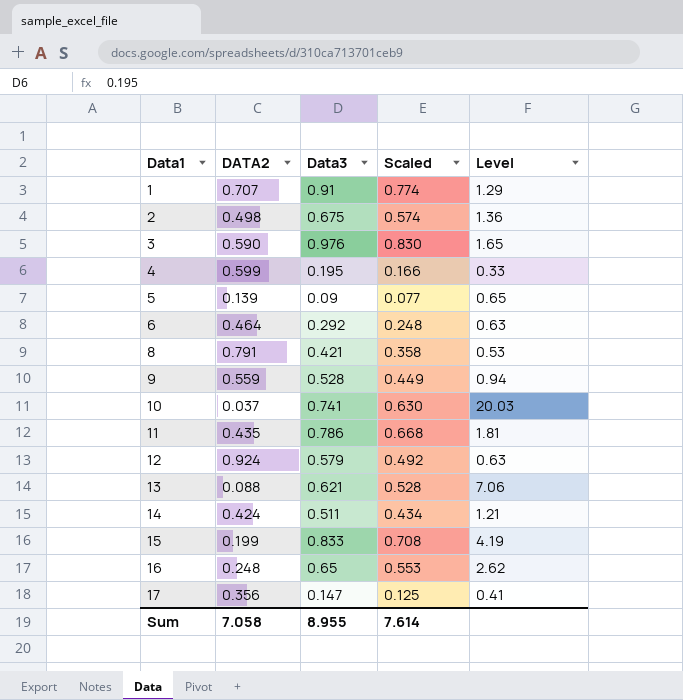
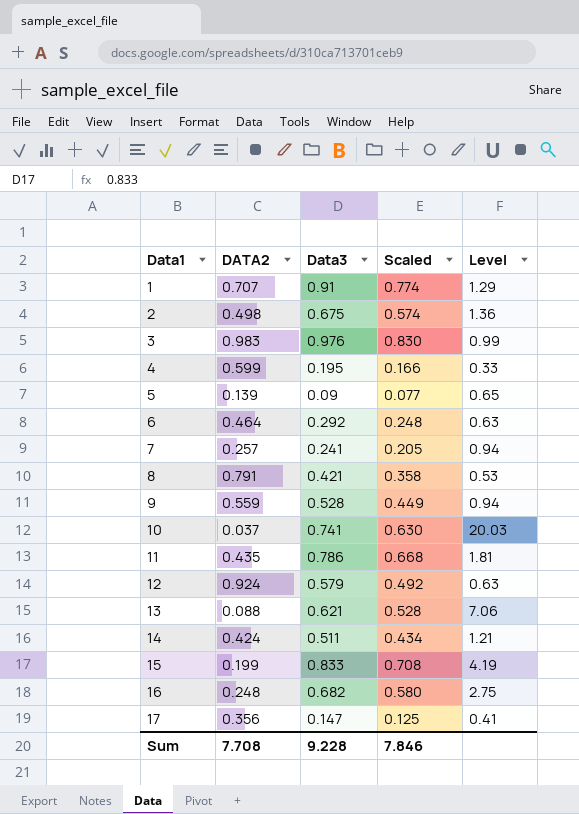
3 | DATA2: 0.590 -> 0.983
3 | Level: 1.65 -> 0.99
row 7: none -> 0.257 | 0.241 | 0.205 | 0.94
16 | Data3: 0.65 -> 0.682
16 | Scaled: 0.553 -> 0.580
16 | Level: 2.62 -> 2.75
Sum | DATA2: 7.058 -> 7.708
Sum | Data3: 8.955 -> 9.228
Sum | Scaled: 7.614 -> 7.846

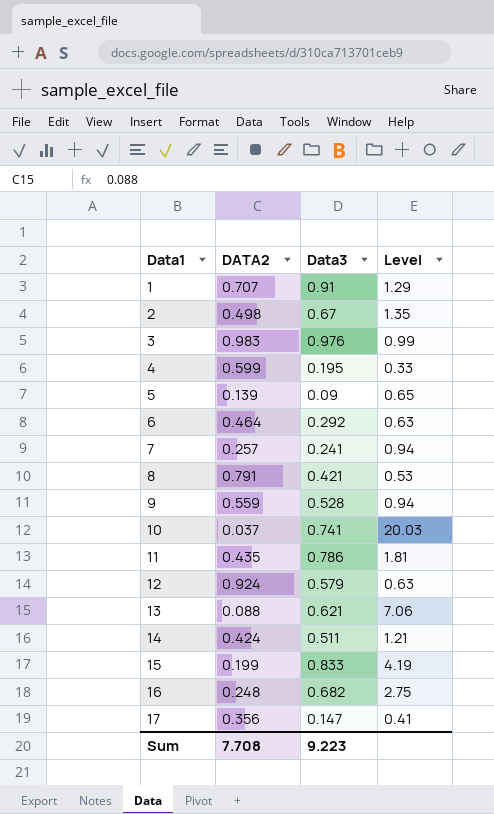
column Scaled | formula: [Data3] * 0.85 -> none
2 | Data3: 0.675 -> 0.67
2 | Level: 1.36 -> 1.35
Sum | Data3: 9.228 -> 9.223

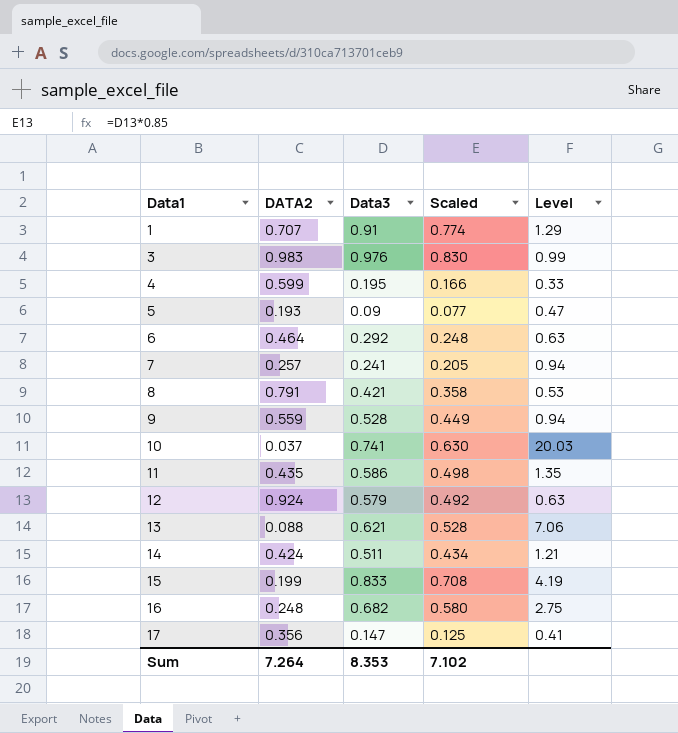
column Scaled | formula: none -> [Data3] * 0.85
row 2: 0.498 | 0.67 | 1.35 -> none
5 | DATA2: 0.139 -> 0.193
5 | Level: 0.65 -> 0.47
11 | Data3: 0.786 -> 0.586
11 | Level: 1.81 -> 1.35
Sum | DATA2: 7.708 -> 7.264
Sum | Data3: 9.223 -> 8.353

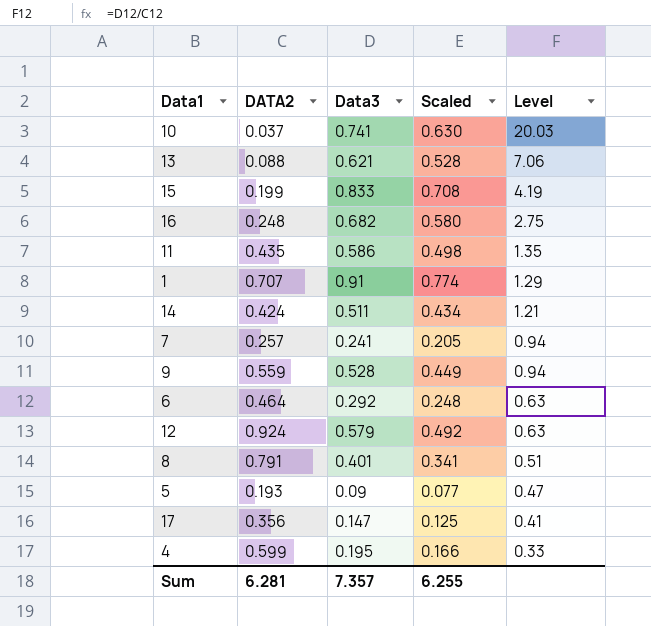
row order: Data1 ascending -> Level descending
row 3: 0.983 | 0.976 | 0.830 | 0.99 -> none
8 | Data3: 0.421 -> 0.401
8 | Scaled: 0.358 -> 0.341
8 | Level: 0.53 -> 0.51
Sum | DATA2: 7.264 -> 6.281
Sum | Data3: 8.353 -> 7.357
Sum | Scaled: 7.102 -> 6.255

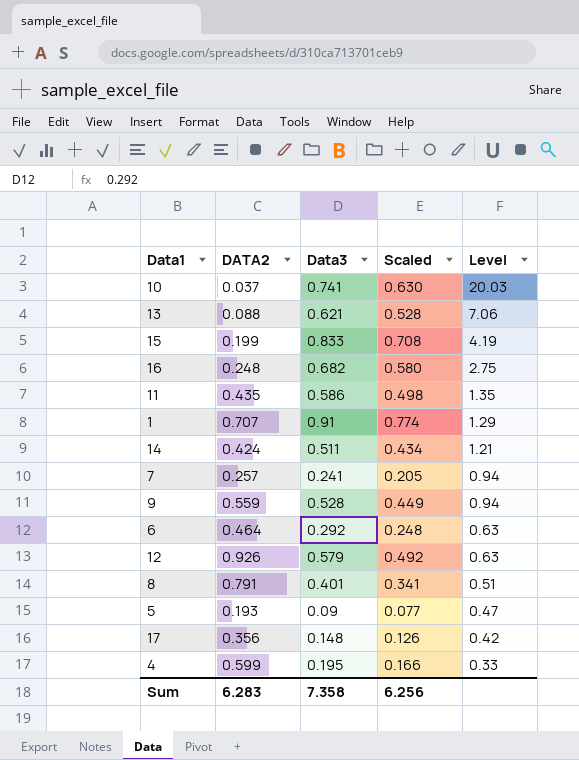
12 | DATA2: 0.924 -> 0.926
17 | Data3: 0.147 -> 0.148
17 | Scaled: 0.125 -> 0.126
17 | Level: 0.41 -> 0.42
Sum | DATA2: 6.281 -> 6.283
Sum | Data3: 7.357 -> 7.358
Sum | Scaled: 6.255 -> 6.256

